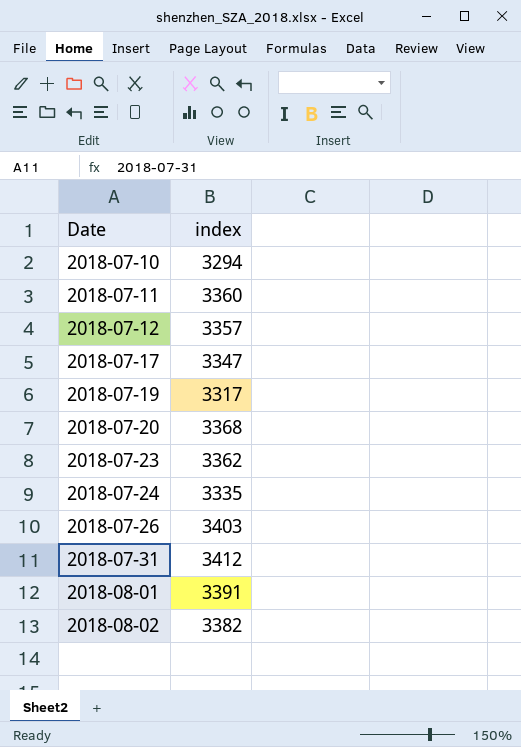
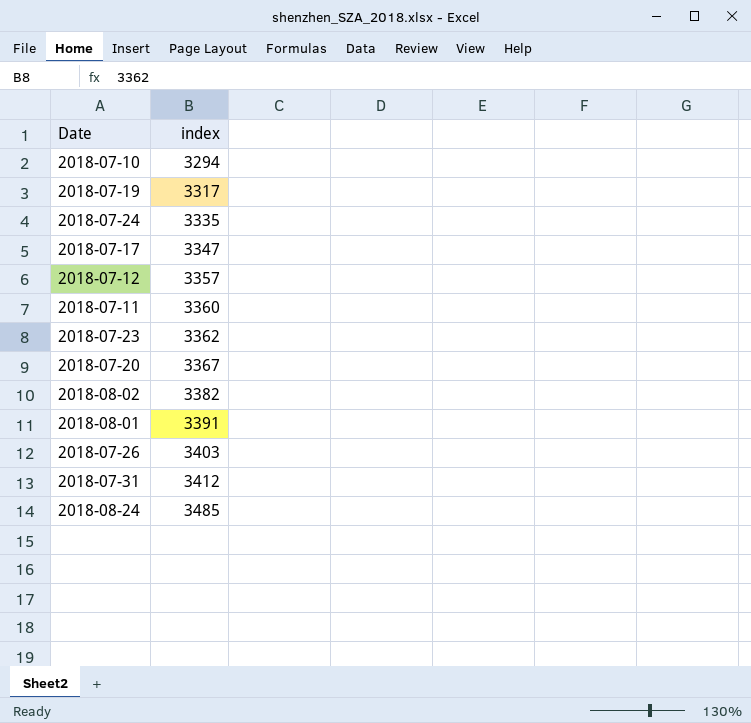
row order: Date ascending -> index ascending
2018-07-20 | index: 3368 -> 3367
row 2018-08-24: none -> 3485

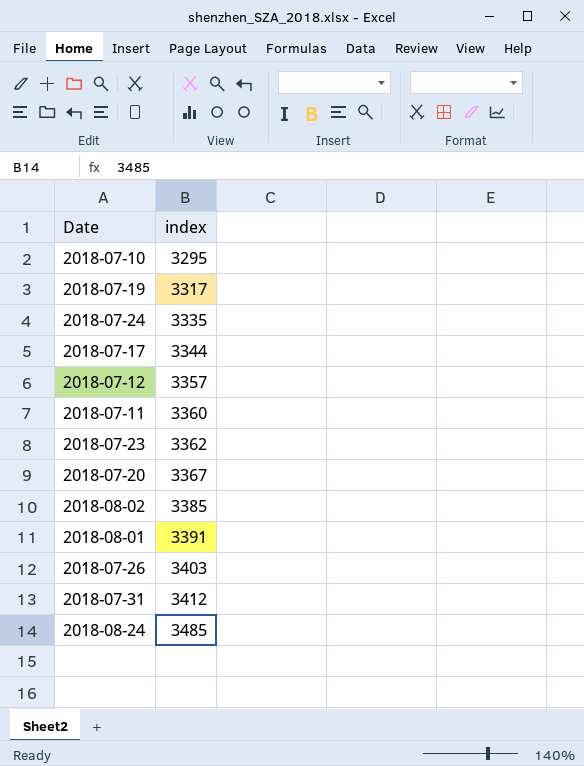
2018-07-10 | index: 3294 -> 3295
2018-07-17 | index: 3347 -> 3344
2018-08-02 | index: 3382 -> 3385

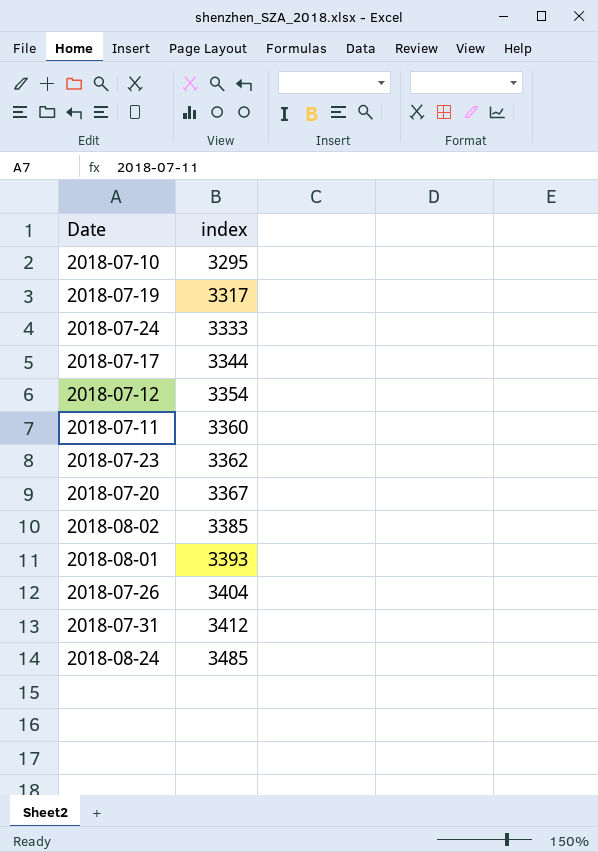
2018-07-24 | index: 3335 -> 3333
2018-07-12 | index: 3357 -> 3354
2018-08-01 | index: 3391 -> 3393
2018-07-26 | index: 3403 -> 3404

